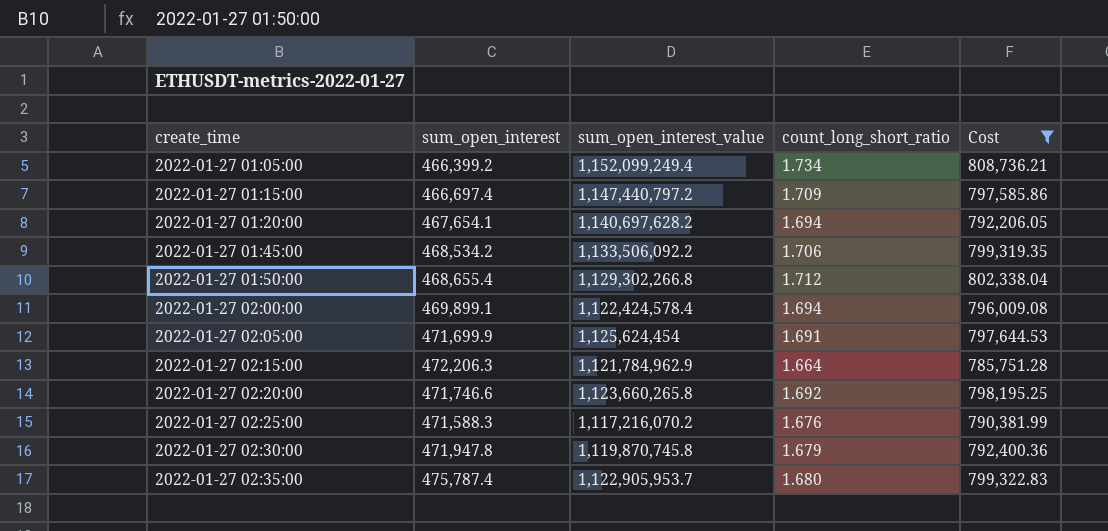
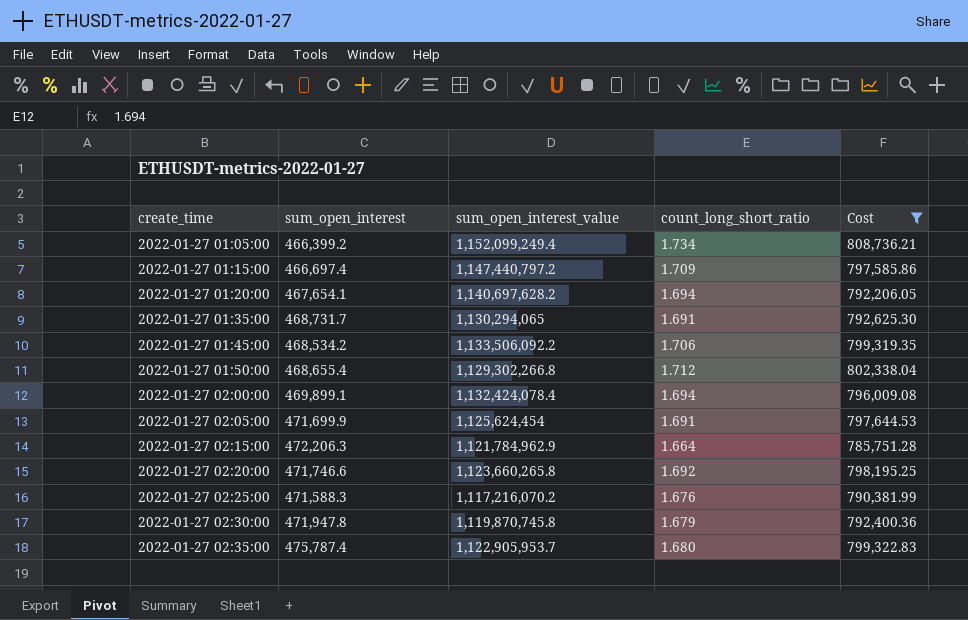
row 2022-01-27 01:35:00: none -> 468,731.7 | 1,130,294,065 | 1.691 | 792,625.30
2022-01-27 02:00:00 | sum_open_interest_value: 1,122,424,578.4 -> 1,132,424,078.4

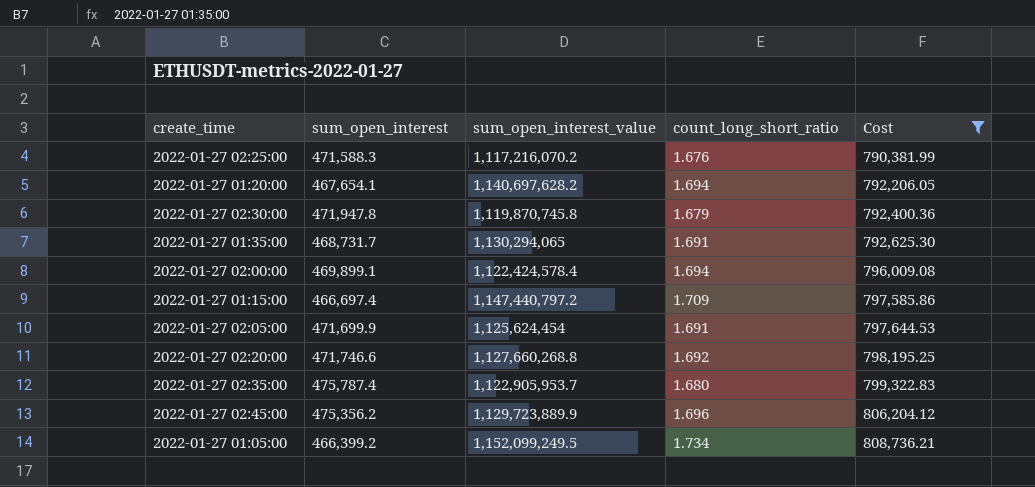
row order: create_time ascending -> Cost ascending
row 2022-01-27 01:45:00: 468,534.2 | 1,133,506,092.2 | 1.706 | 799,319.35 -> none
row 2022-01-27 01:50:00: 468,655.4 | 1,129,302,266.8 | 1.712 | 802,338.04 -> none
row 2022-01-27 02:15:00: 472,206.3 | 1,121,784,962.9 | 1.664 | 785,751.28 -> none
2022-01-27 02:00:00 | sum_open_interest_value: 1,132,424,078.4 -> 1,122,424,578.4
2022-01-27 02:20:00 | sum_open_interest_value: 1,123,660,265.8 -> 1,127,660,268.8
row 2022-01-27 02:45:00: none -> 475,356.2 | 1,129,723,889.9 | 1.696 | 806,204.12
2022-01-27 01:05:00 | sum_open_interest_value: 1,152,099,249.4 -> 1,152,099,249.5

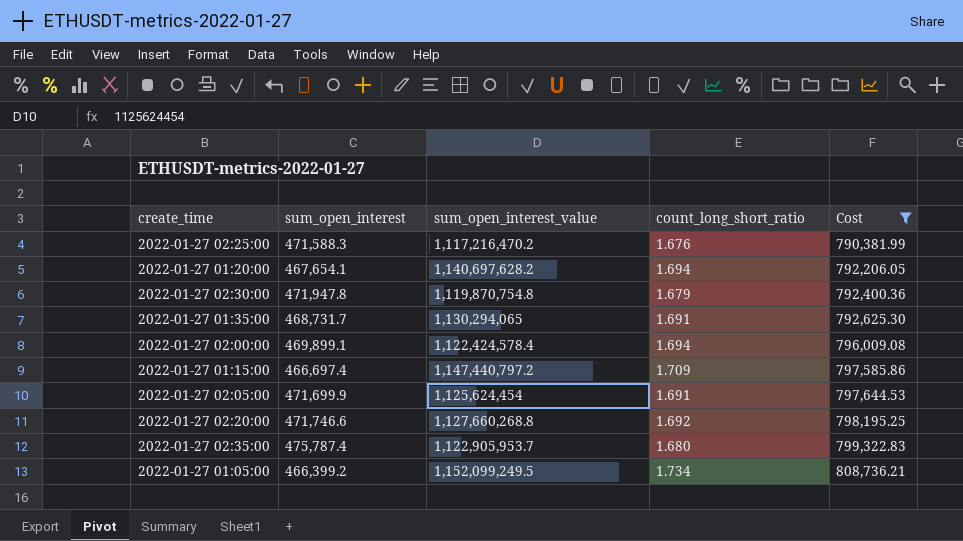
row 2022-01-27 02:45:00: 475,356.2 | 1,129,723,889.9 | 1.696 | 806,204.12 -> none
2022-01-27 02:25:00 | sum_open_interest_value: 1,117,216,070.2 -> 1,117,216,470.2
2022-01-27 02:30:00 | sum_open_interest_value: 1,119,870,745.8 -> 1,119,870,754.8

